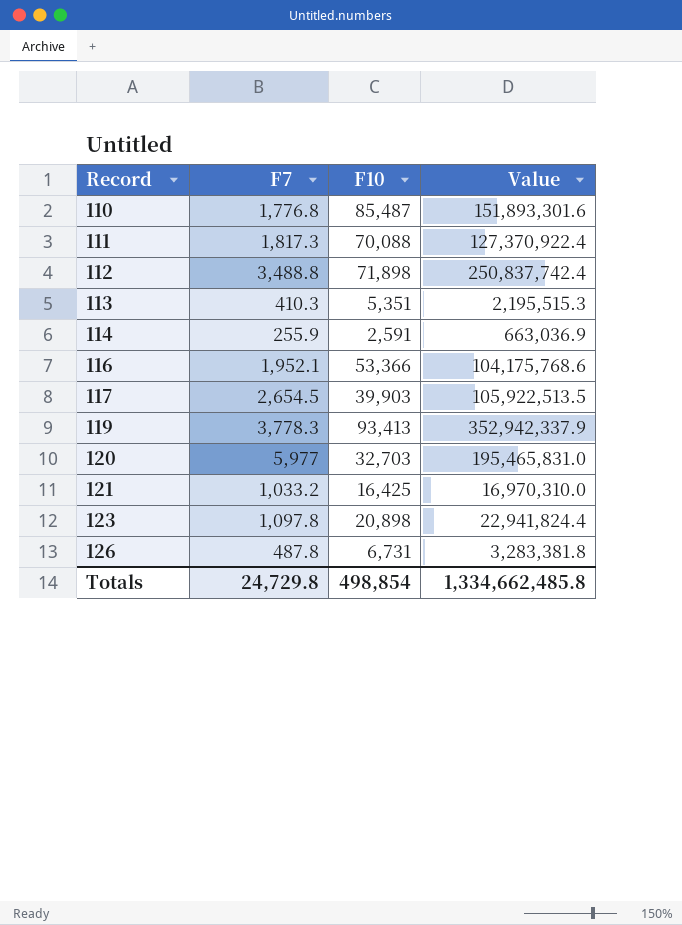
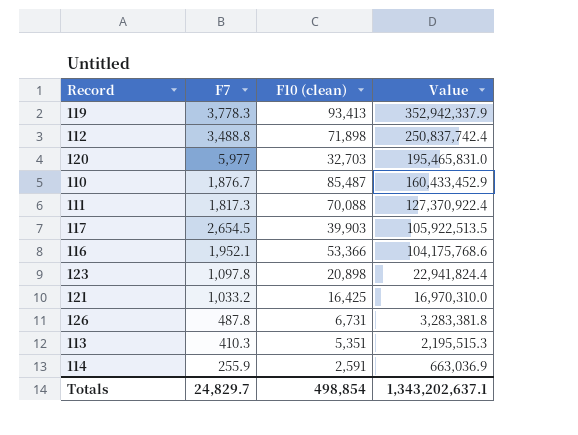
row order: Record ascending -> Value descending
column name: F10 -> F10 (clean)
110 | F7: 1,776.8 -> 1,876.7
110 | Value: 151,893,301.6 -> 160,433,452.9
Totals | F7: 24,729.8 -> 24,829.7
Totals | Value: 1,334,662,485.8 -> 1,343,202,637.1

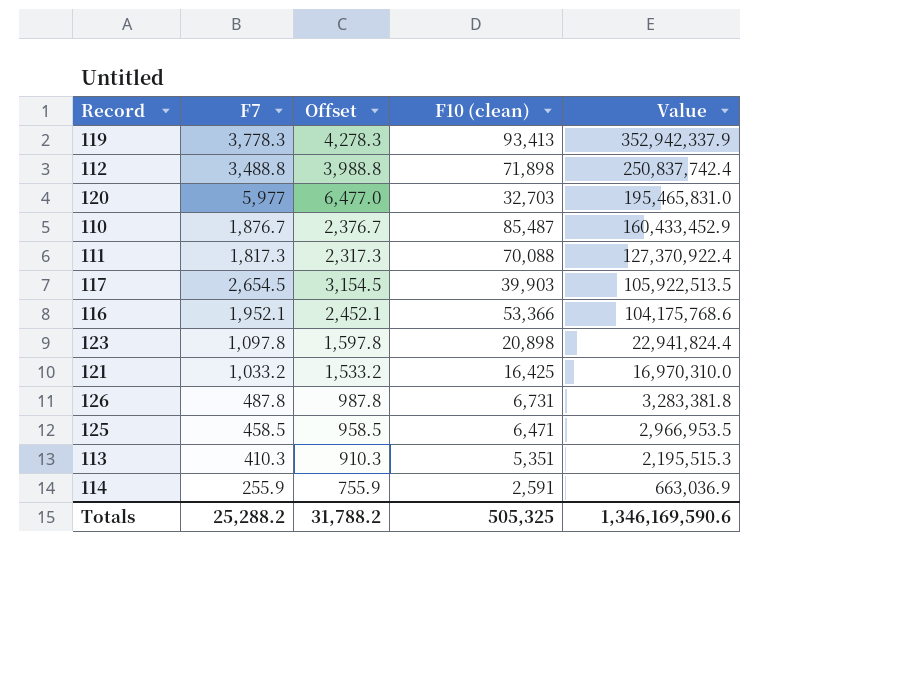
column Offset | formula: none -> [F7] + 500
row 125: none -> 458.5 | 958.5 | 6,471 | 2,966,953.5
Totals | F7: 24,829.7 -> 25,288.2
Totals | F10 (clean): 498,854 -> 505,325
Totals | Value: 1,343,202,637.1 -> 1,346,169,590.6

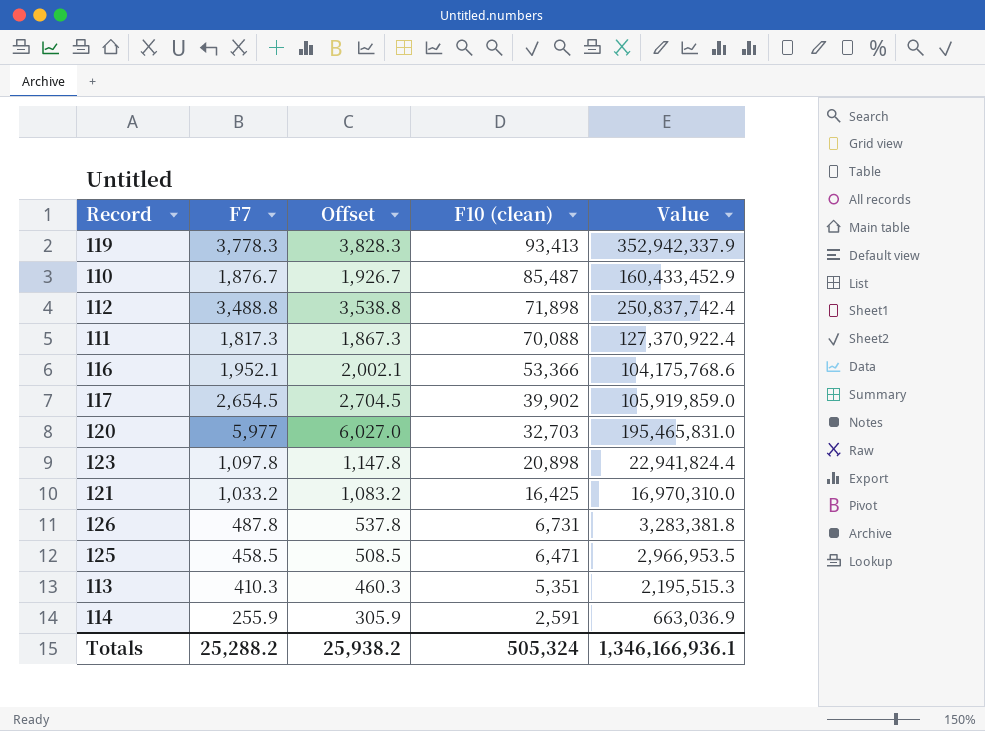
row order: Value descending -> F10 (clean) descending
column Offset | formula: [F7] + 500 -> [F7] + 50
117 | F10 (clean): 39,903 -> 39,902
117 | Value: 105,922,513.5 -> 105,919,859.0
Totals | Offset: 31,788.2 -> 25,938.2
Totals | F10 (clean): 505,325 -> 505,324
Totals | Value: 1,346,169,590.6 -> 1,346,166,936.1

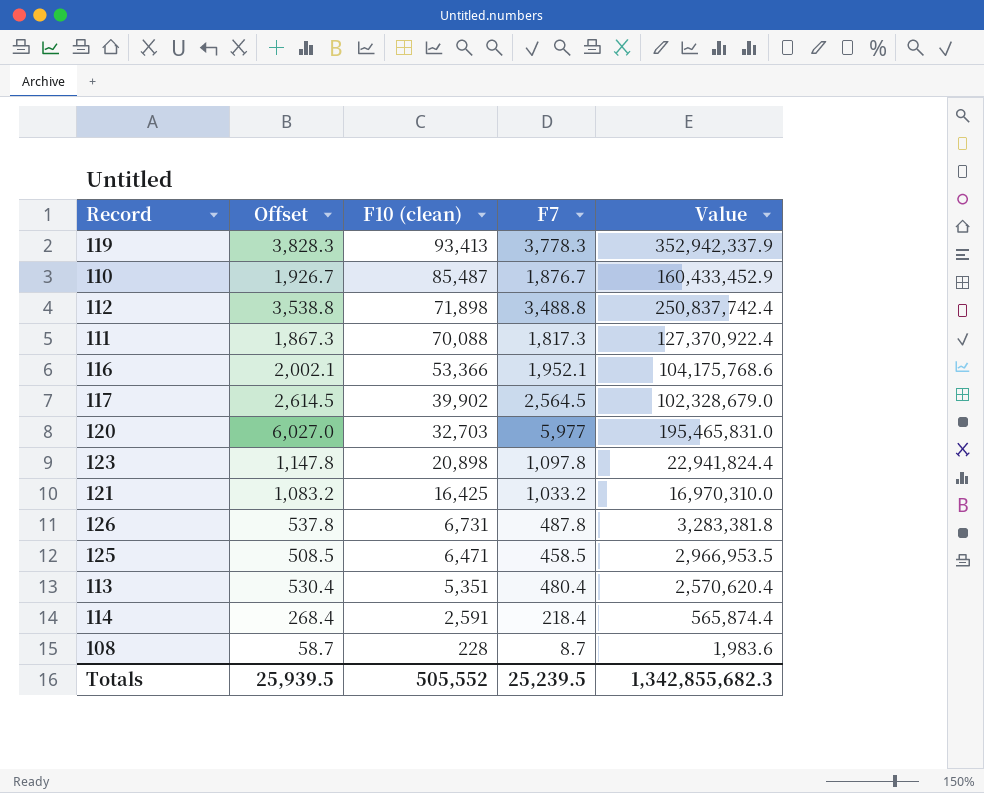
column F7 | position: 2 -> 4
117 | Offset: 2,704.5 -> 2,614.5
117 | F7: 2,654.5 -> 2,564.5
117 | Value: 105,919,859.0 -> 102,328,679.0
113 | Offset: 460.3 -> 530.4
113 | F7: 410.3 -> 480.4
113 | Value: 2,195,515.3 -> 2,570,620.4
114 | Offset: 305.9 -> 268.4
114 | F7: 255.9 -> 218.4
114 | Value: 663,036.9 -> 565,874.4
row 108: none -> 58.7 | 228 | 8.7 | 1,983.6
Totals | Offset: 25,938.2 -> 25,939.5
Totals | F10 (clean): 505,324 -> 505,552
Totals | F7: 25,288.2 -> 25,239.5
Totals | Value: 1,346,166,936.1 -> 1,342,855,682.3

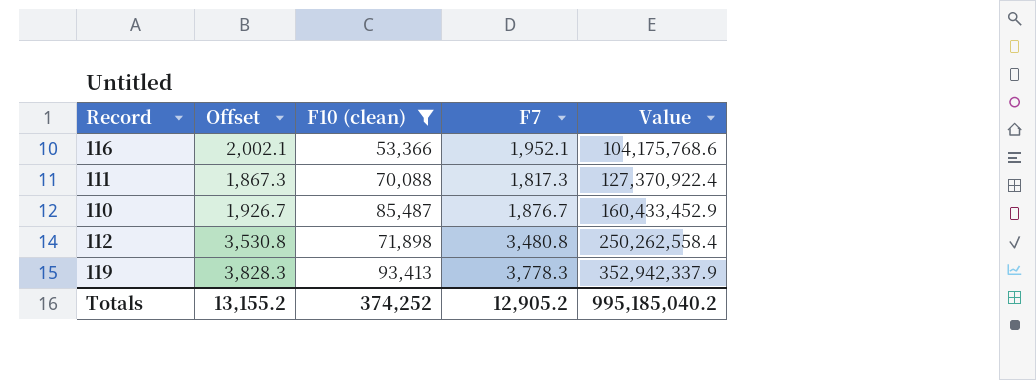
filter: none -> F10 (clean) >= 53,366
row order: F10 (clean) descending -> Value ascending
112 | Offset: 3,538.8 -> 3,530.8
112 | F7: 3,488.8 -> 3,480.8
112 | Value: 250,837,742.4 -> 250,262,558.4
Totals | Offset: 25,939.5 -> 13,155.2
Totals | F10 (clean): 505,552 -> 374,252
Totals | F7: 25,239.5 -> 12,905.2
Totals | Value: 1,342,855,682.3 -> 995,185,040.2

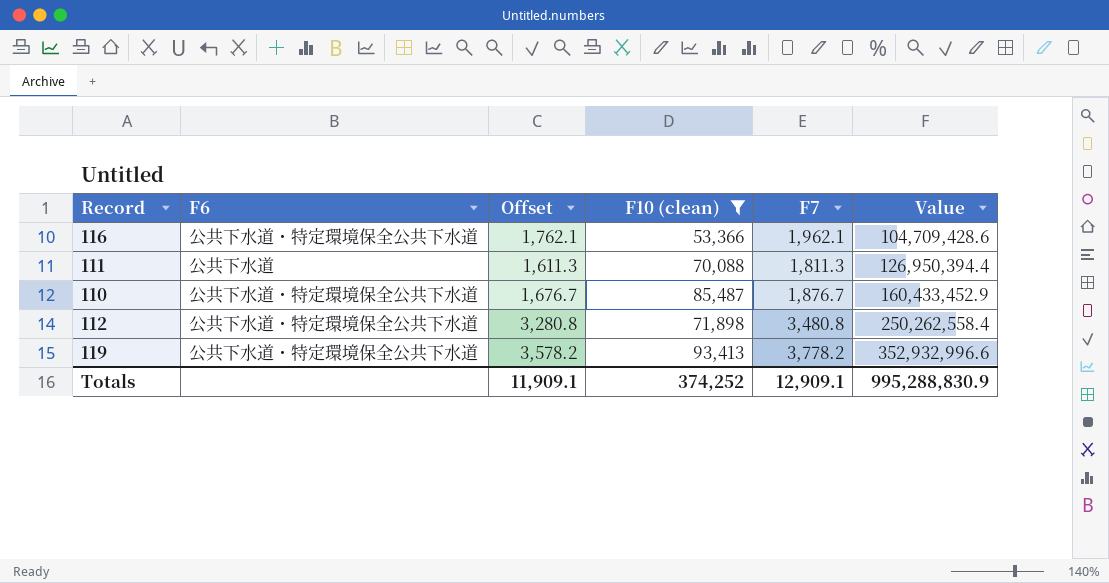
column F6 | position: none -> 2
column Offset | formula: [F7] + 50 -> [F7] - 200
116 | F7: 1,952.1 -> 1,962.1
116 | Value: 104,175,768.6 -> 104,709,428.6
111 | F7: 1,817.3 -> 1,811.3
111 | Value: 127,370,922.4 -> 126,950,394.4
119 | F7: 3,778.3 -> 3,778.2
119 | Value: 352,942,337.9 -> 352,932,996.6
Totals | Offset: 13,155.2 -> 11,909.1
Totals | F7: 12,905.2 -> 12,909.1
Totals | Value: 995,185,040.2 -> 995,288,830.9

